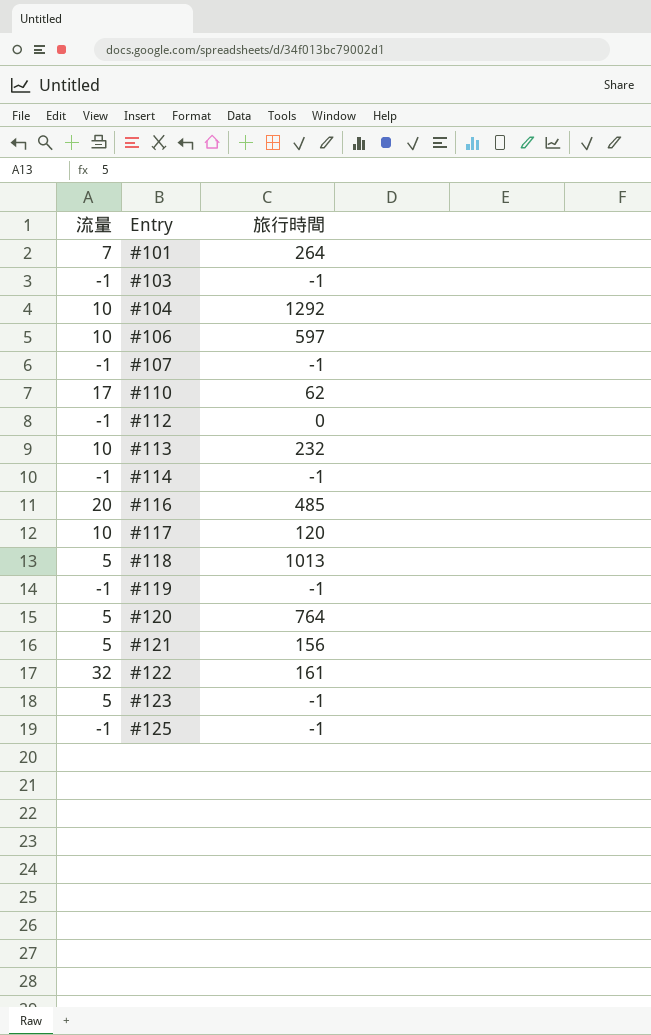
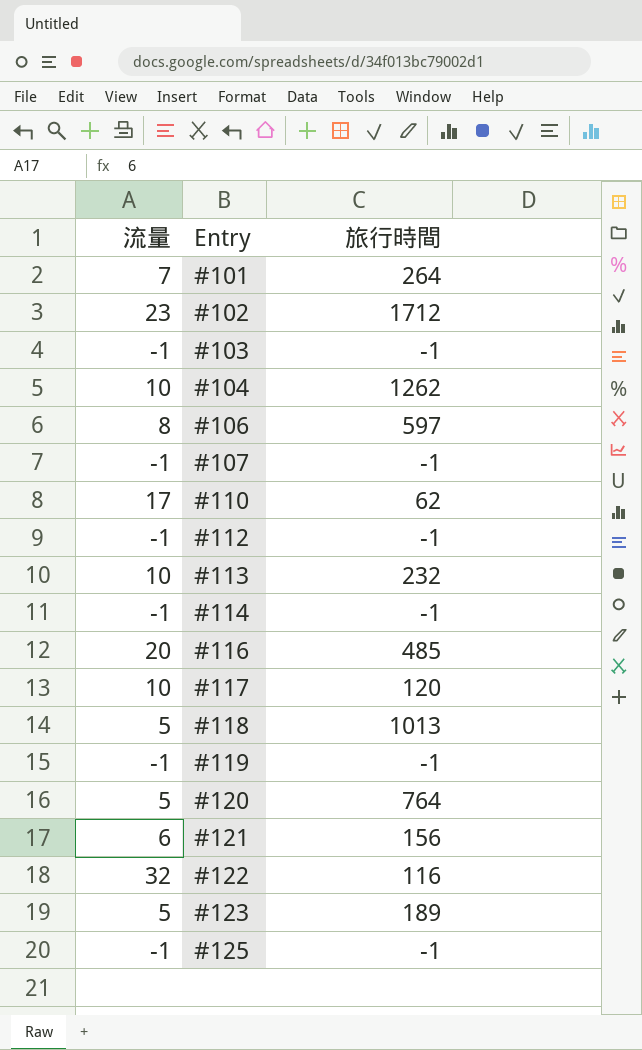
row #102: none -> 23 | 1712
#104 | 旅行時間: 1292 -> 1262
#106 | 流量: 10 -> 8
#112 | 旅行時間: 0 -> -1
#121 | 流量: 5 -> 6
#122 | 旅行時間: 161 -> 116
#123 | 旅行時間: -1 -> 189

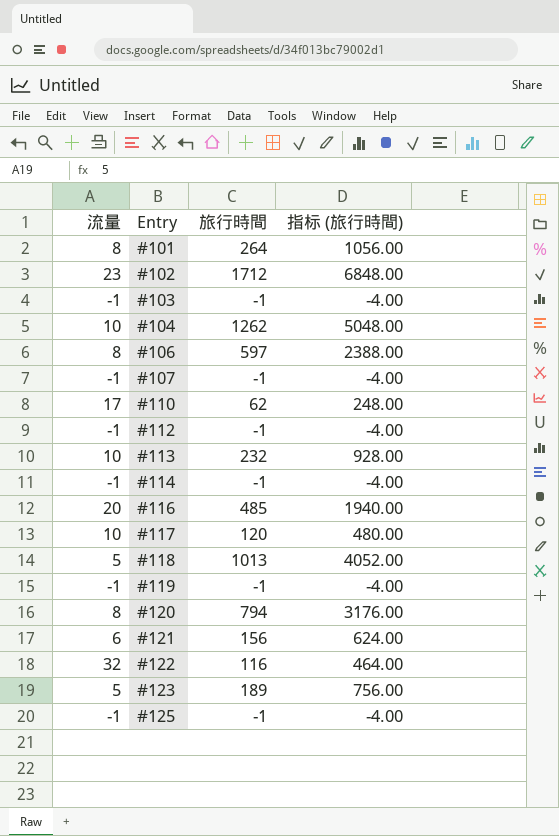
column 指标 (旅行時間) | formula: none -> [旅行時間] * 4
#101 | 流量: 7 -> 8
#120 | 流量: 5 -> 8
#120 | 旅行時間: 764 -> 794

